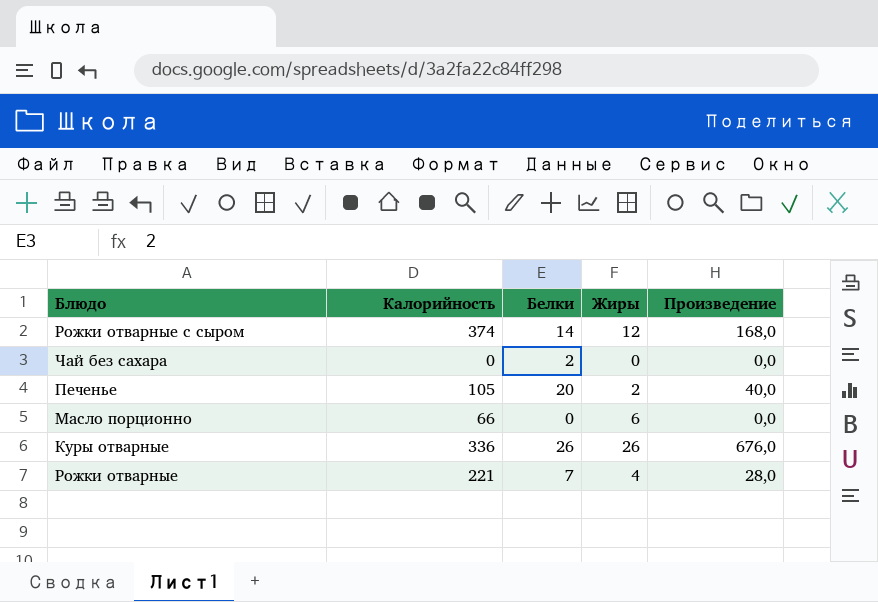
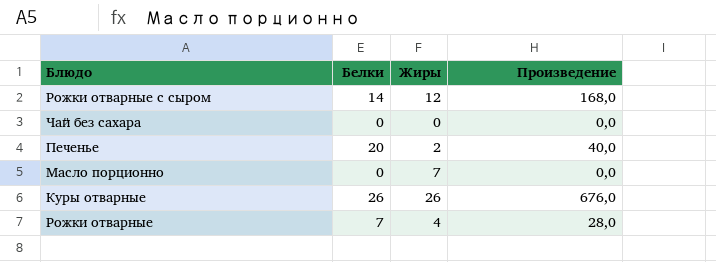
column Калорийность | position: 2 -> none
Чай без сахара | Белки: 2 -> 0
Масло порционно | Жиры: 6 -> 7

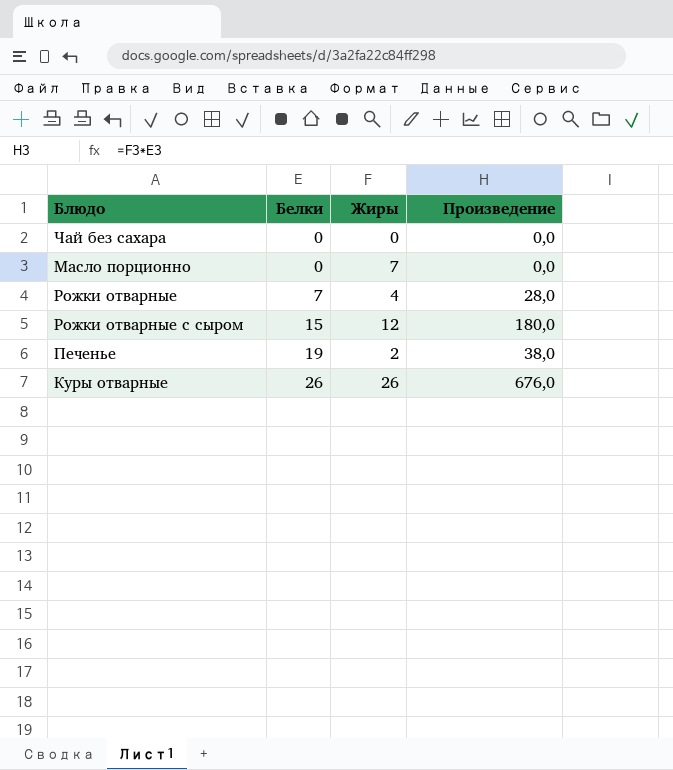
row order: none -> Белки ascending
Рожки отварные с сыром | Белки: 14 -> 15
Рожки отварные с сыром | Произведение: 168,0 -> 180,0
Печенье | Белки: 20 -> 19
Печенье | Произведение: 40,0 -> 38,0

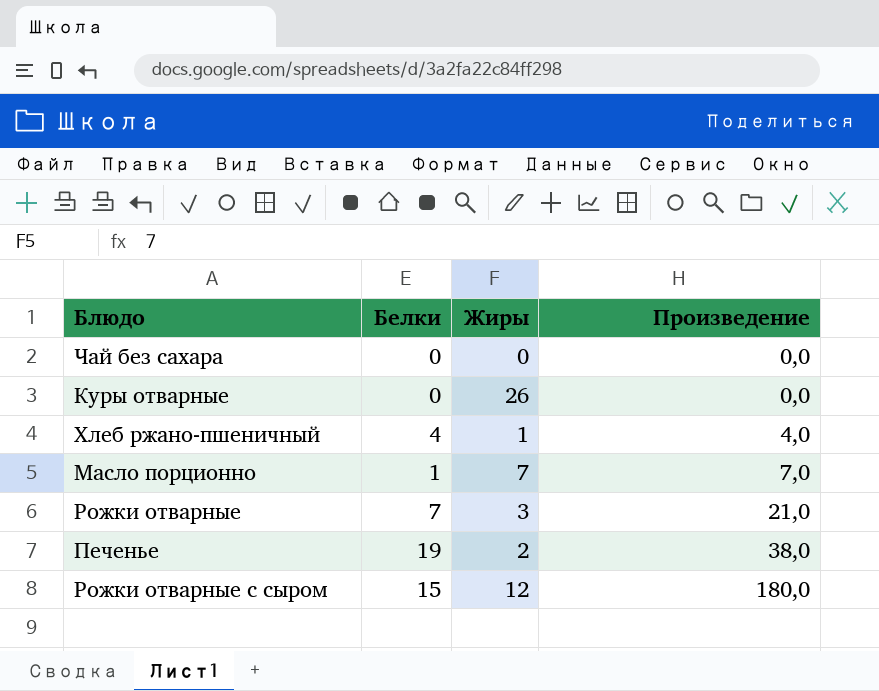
row order: Белки ascending -> Произведение ascending
Куры отварные | Белки: 26 -> 0
Куры отварные | Произведение: 676,0 -> 0,0
row Хлеб ржано-пшеничный: none -> 4 | 1 | 4,0
Масло порционно | Белки: 0 -> 1
Масло порционно | Произведение: 0,0 -> 7,0
Рожки отварные | Жиры: 4 -> 3
Рожки отварные | Произведение: 28,0 -> 21,0

